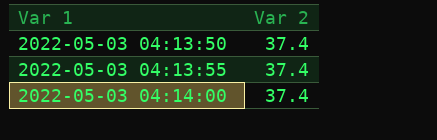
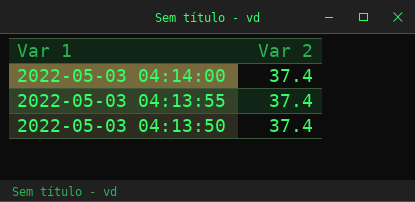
row order: Var 1 ascending -> Var 1 descending

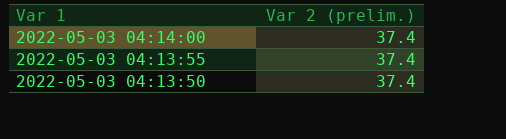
column name: Var 2 -> Var 2 (prelim.)

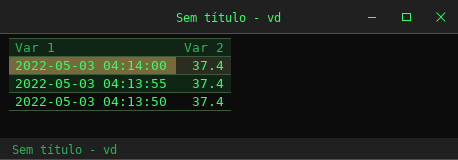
column name: Var 2 (prelim.) -> Var 2

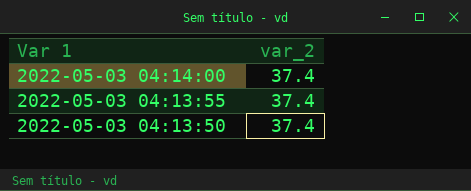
column name: Var 2 -> var_2

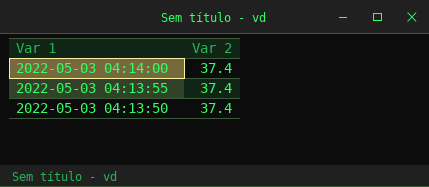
column name: var_2 -> Var 2

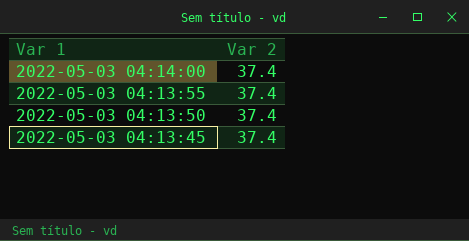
row 2022-05-03 04:13:45: none -> 37.4

